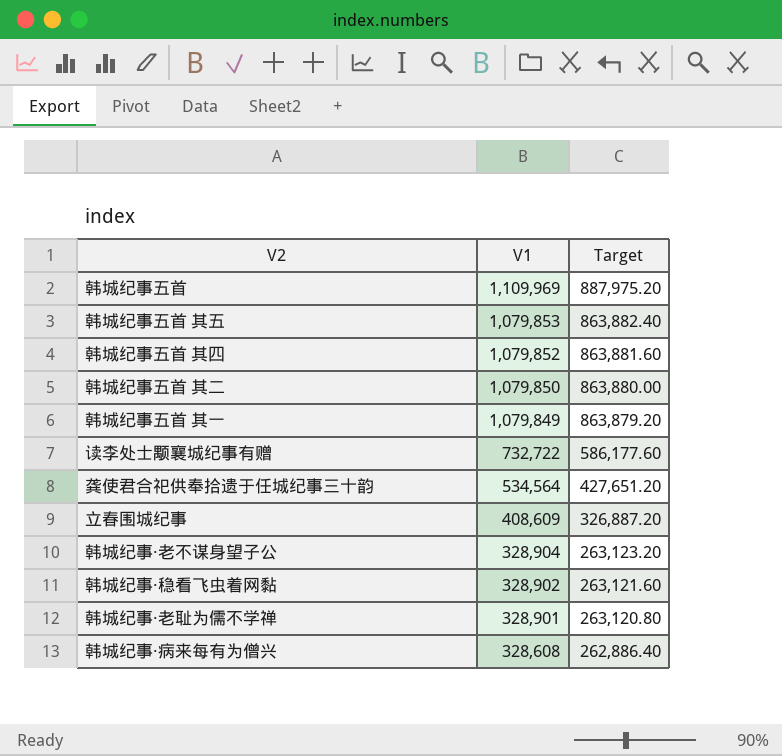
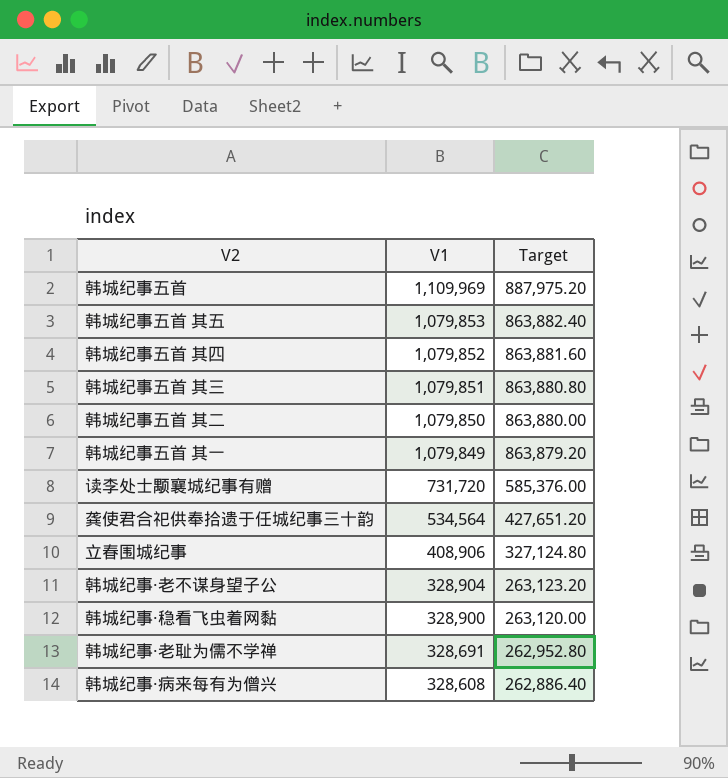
row 韩城纪事五首 其三: none -> 1,079,851 | 863,880.80
读李处士颙襄城纪事有赠 | V1: 732,722 -> 731,720
读李处士颙襄城纪事有赠 | Target: 586,177.60 -> 585,376.00
立春围城纪事 | V1: 408,609 -> 408,906
立春围城纪事 | Target: 326,887.20 -> 327,124.80
韩城纪事·稳看飞虫着网黏 | V1: 328,902 -> 328,900
韩城纪事·稳看飞虫着网黏 | Target: 263,121.60 -> 263,120.00
韩城纪事·老耻为儒不学禅 | V1: 328,901 -> 328,691
韩城纪事·老耻为儒不学禅 | Target: 263,120.80 -> 262,952.80

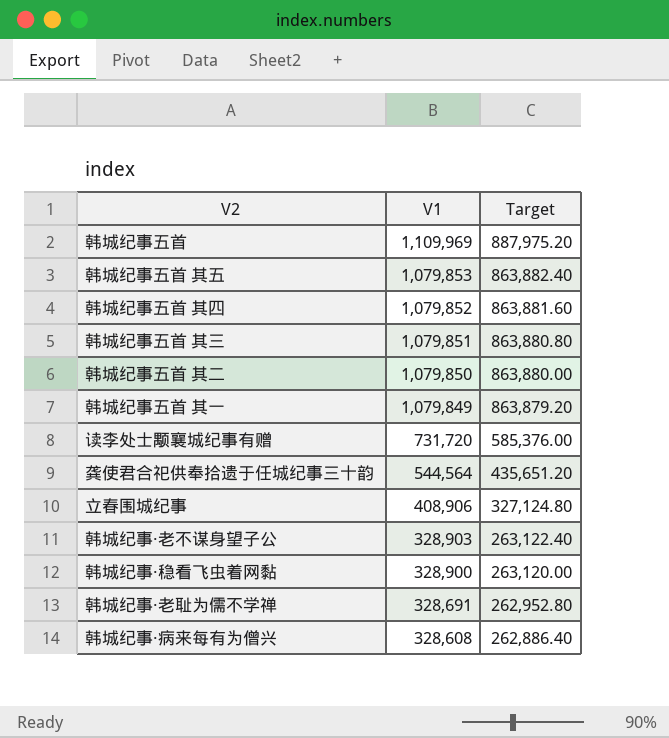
龚使君合祀供奉拾遗于任城纪事三十韵 | V1: 534,564 -> 544,564
龚使君合祀供奉拾遗于任城纪事三十韵 | Target: 427,651.20 -> 435,651.20
韩城纪事·老不谋身望子公 | V1: 328,904 -> 328,903
韩城纪事·老不谋身望子公 | Target: 263,123.20 -> 263,122.40

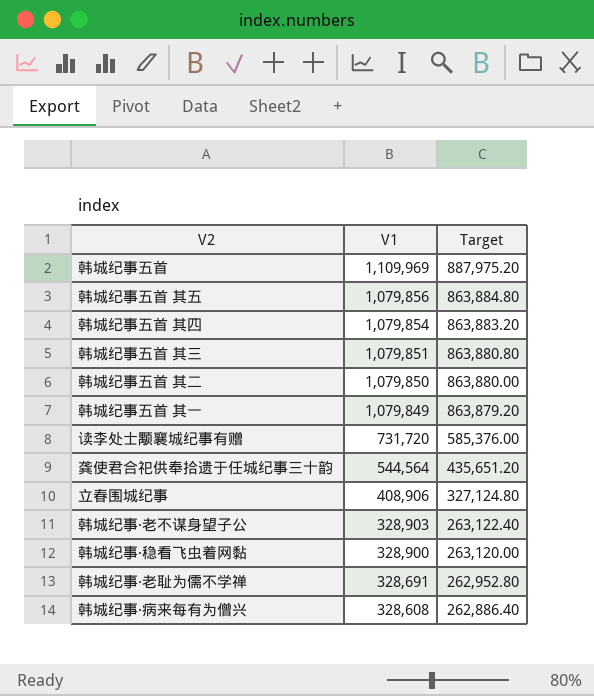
韩城纪事五首 其五 | V1: 1,079,853 -> 1,079,856
韩城纪事五首 其五 | Target: 863,882.40 -> 863,884.80
韩城纪事五首 其四 | V1: 1,079,852 -> 1,079,854
韩城纪事五首 其四 | Target: 863,881.60 -> 863,883.20

